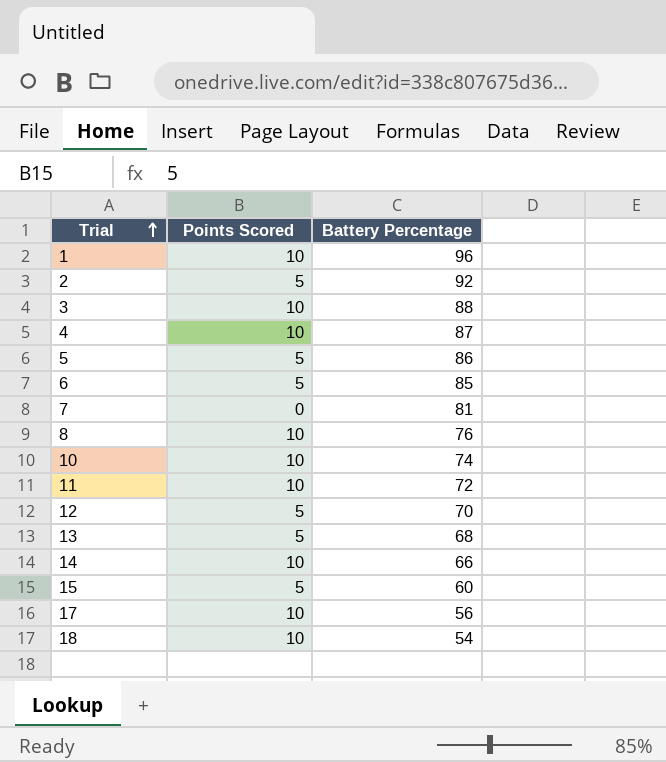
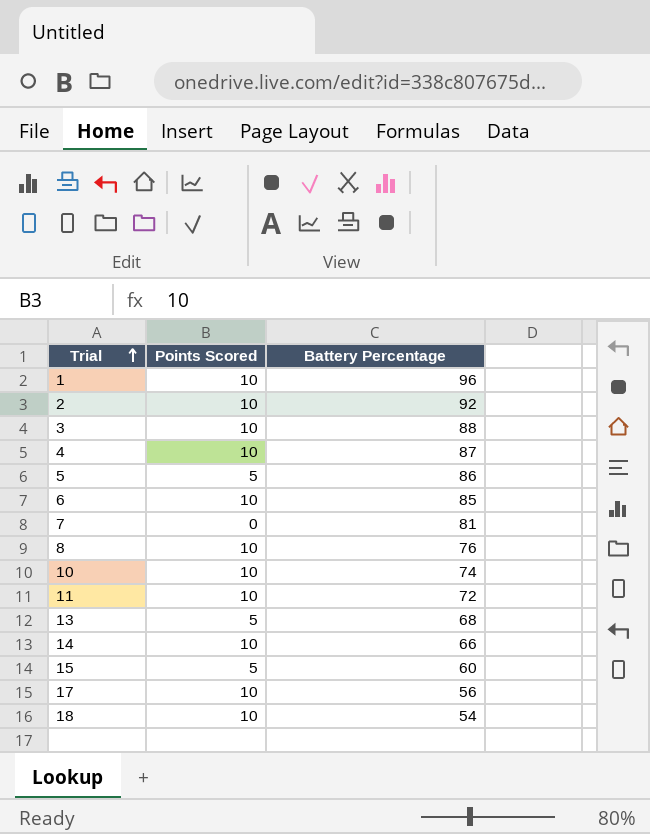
row 12: 5 | 70 -> none
2 | Points Scored: 5 -> 10
6 | Points Scored: 5 -> 10

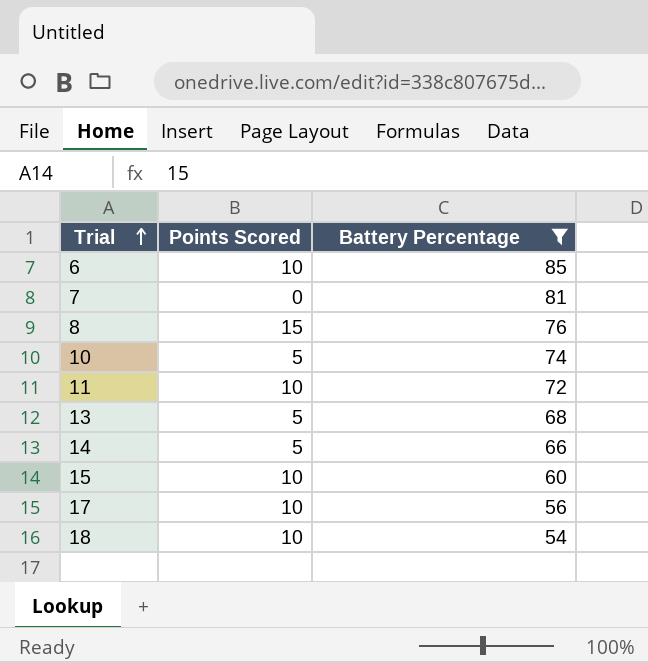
filter: none -> Battery Percentage <= 85
8 | Points Scored: 10 -> 15
10 | Points Scored: 10 -> 5
14 | Points Scored: 10 -> 5
15 | Points Scored: 5 -> 10

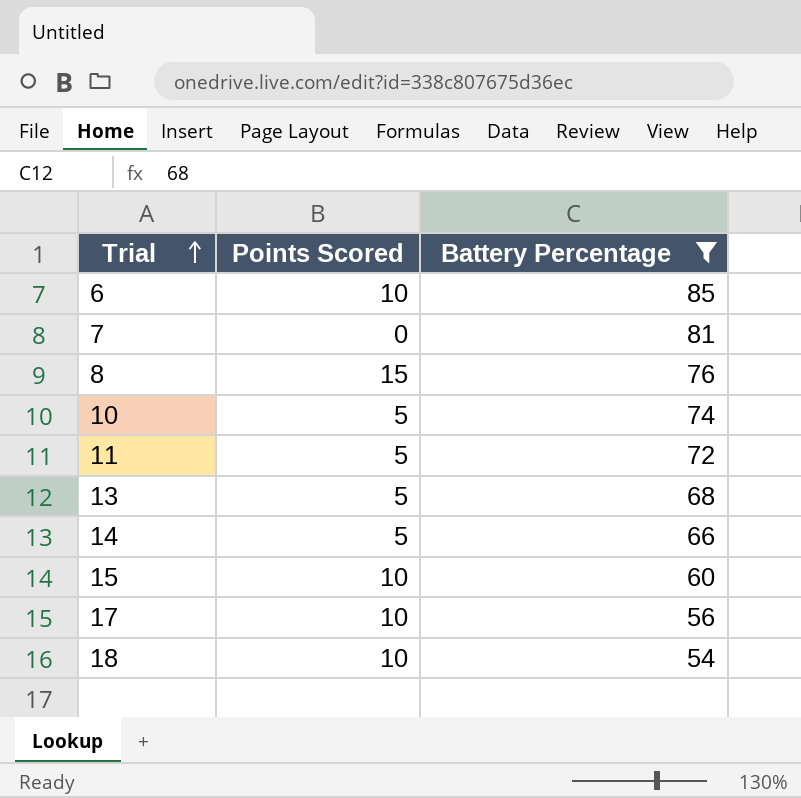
11 | Points Scored: 10 -> 5

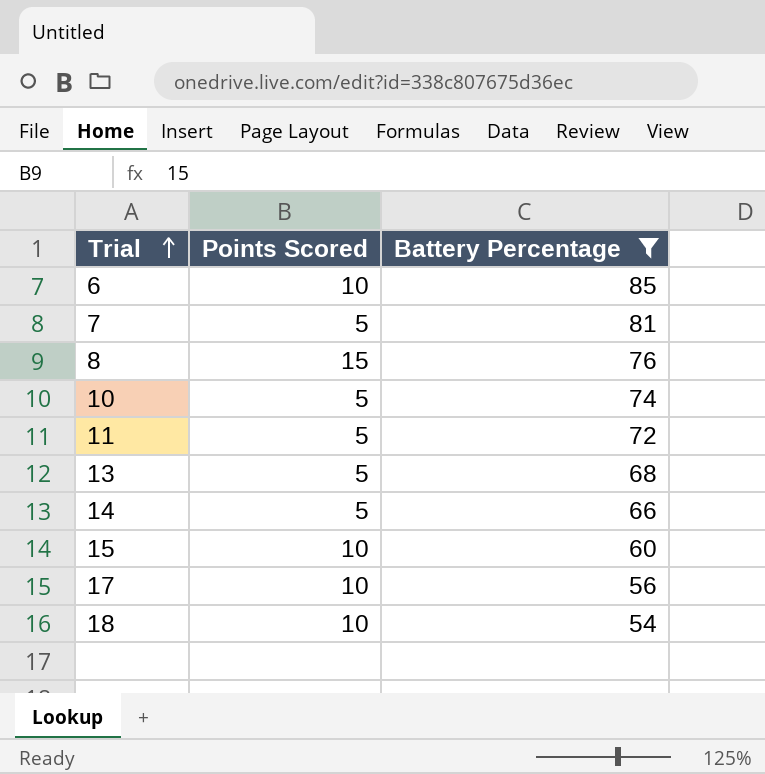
7 | Points Scored: 0 -> 5

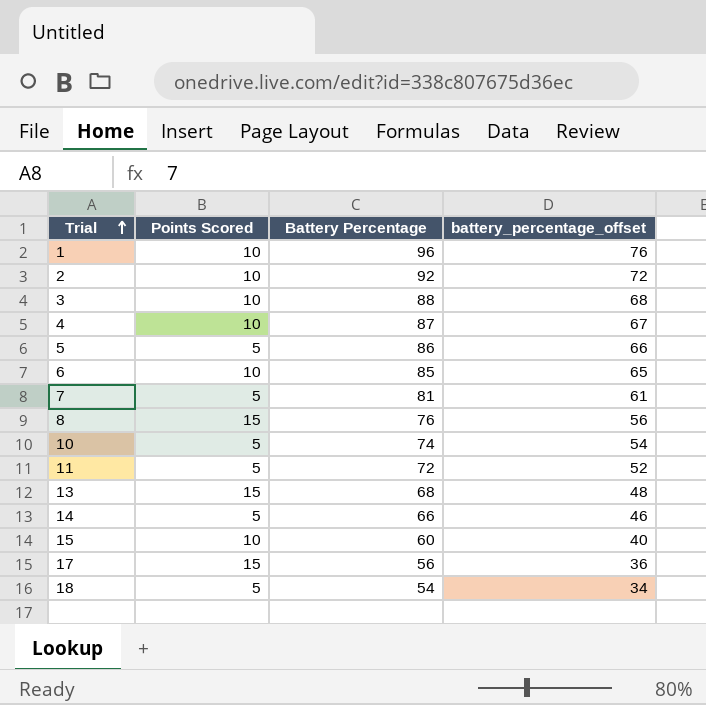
filter: Battery Percentage <= 85 -> none
column battery_percentage_offset | formula: none -> [Battery Percentage] - 20
13 | Points Scored: 5 -> 15
17 | Points Scored: 10 -> 15
18 | Points Scored: 10 -> 5

